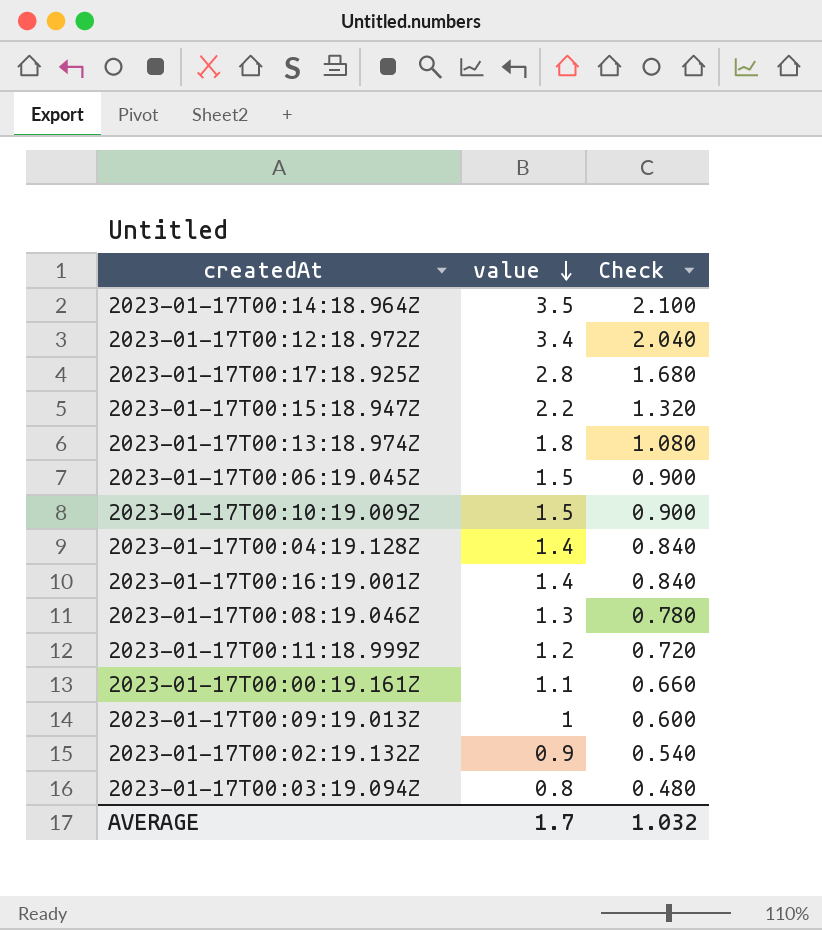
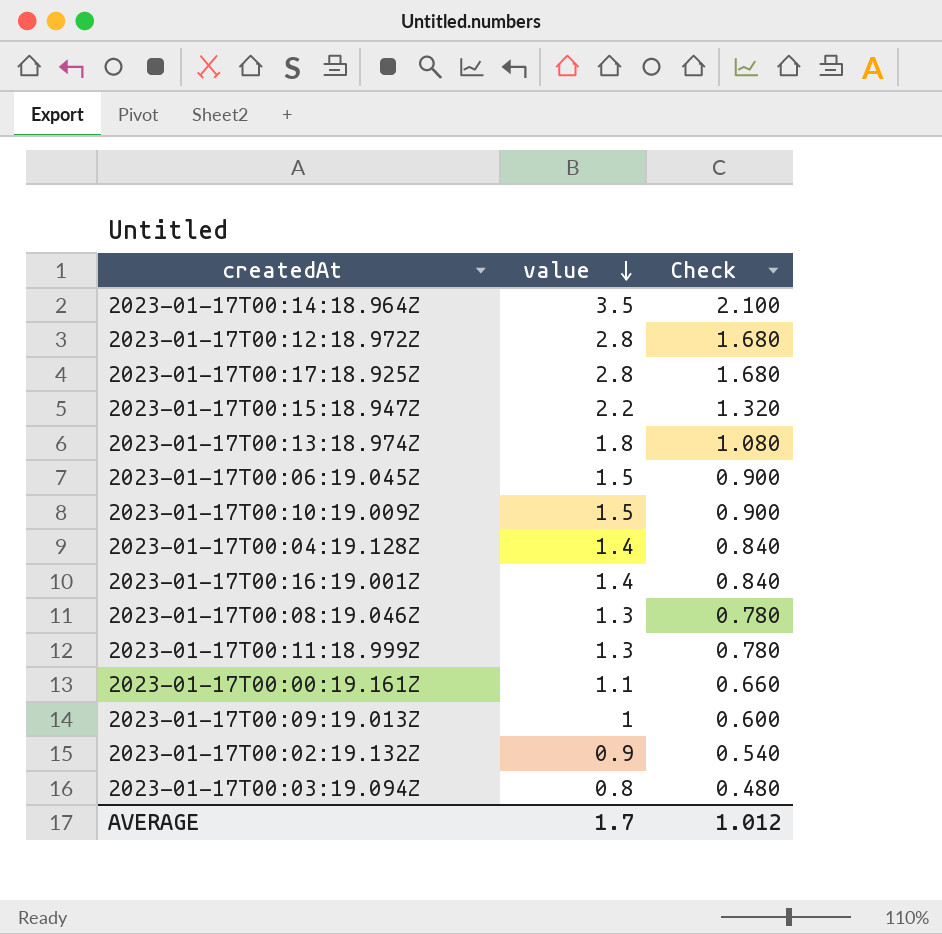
2023-01-17T00:12:18.972Z | value: 3.4 -> 2.8
2023-01-17T00:12:18.972Z | Check: 2.040 -> 1.680
2023-01-17T00:11:18.999Z | value: 1.2 -> 1.3
2023-01-17T00:11:18.999Z | Check: 0.720 -> 0.780
AVERAGE | Check: 1.032 -> 1.012

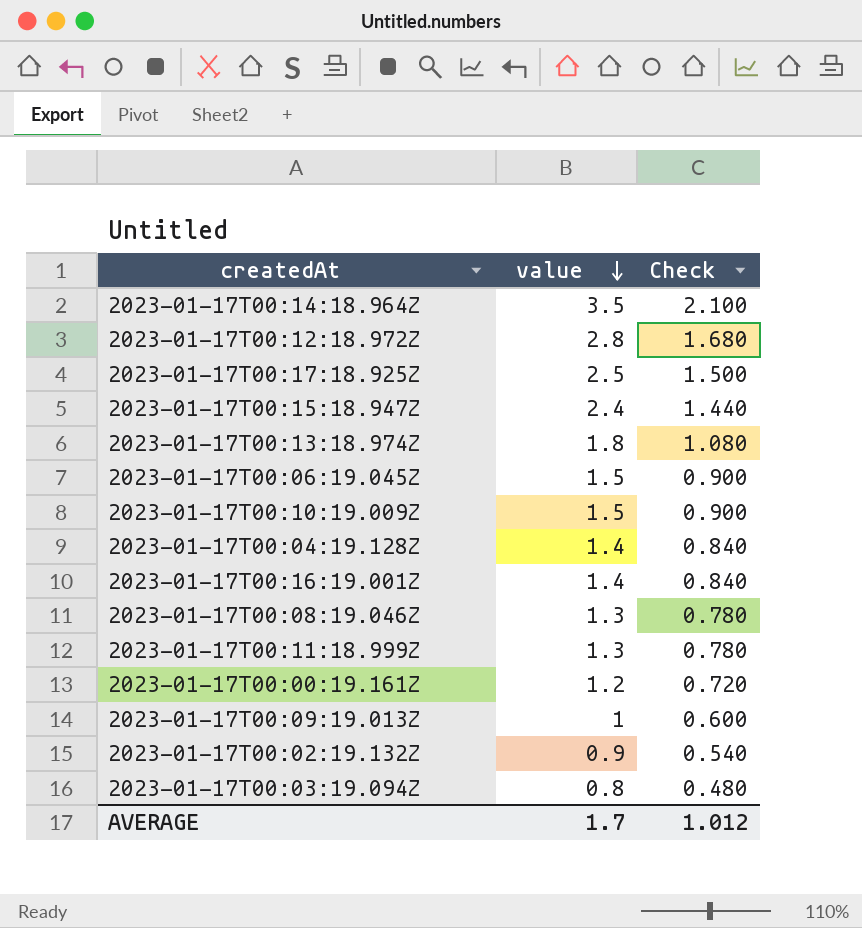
2023-01-17T00:17:18.925Z | value: 2.8 -> 2.5
2023-01-17T00:17:18.925Z | Check: 1.680 -> 1.500
2023-01-17T00:15:18.947Z | value: 2.2 -> 2.4
2023-01-17T00:15:18.947Z | Check: 1.320 -> 1.440
2023-01-17T00:00:19.161Z | value: 1.1 -> 1.2
2023-01-17T00:00:19.161Z | Check: 0.660 -> 0.720

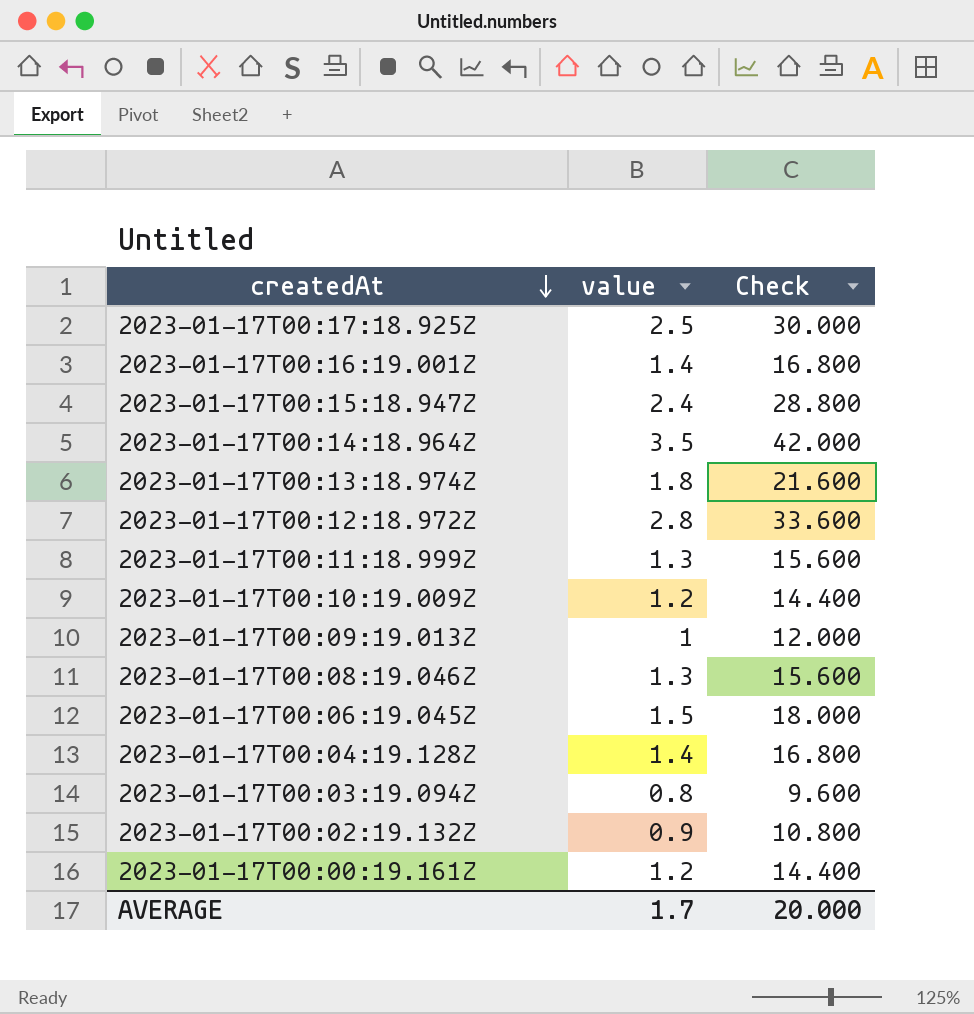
row order: value descending -> createdAt descending
column Check | formula: [value] * 0.6 -> [value] * 12
2023-01-17T00:10:19.009Z | value: 1.5 -> 1.2
AVERAGE | Check: 1.012 -> 20.000

